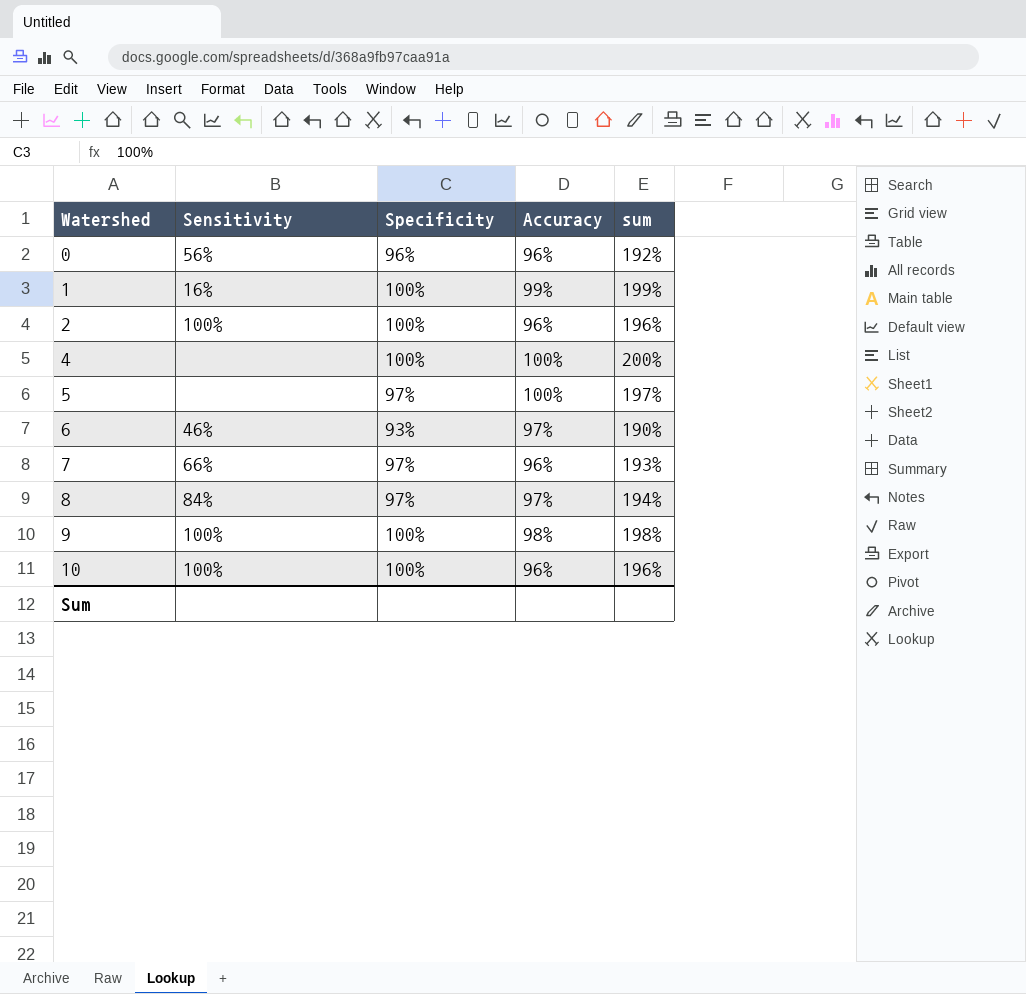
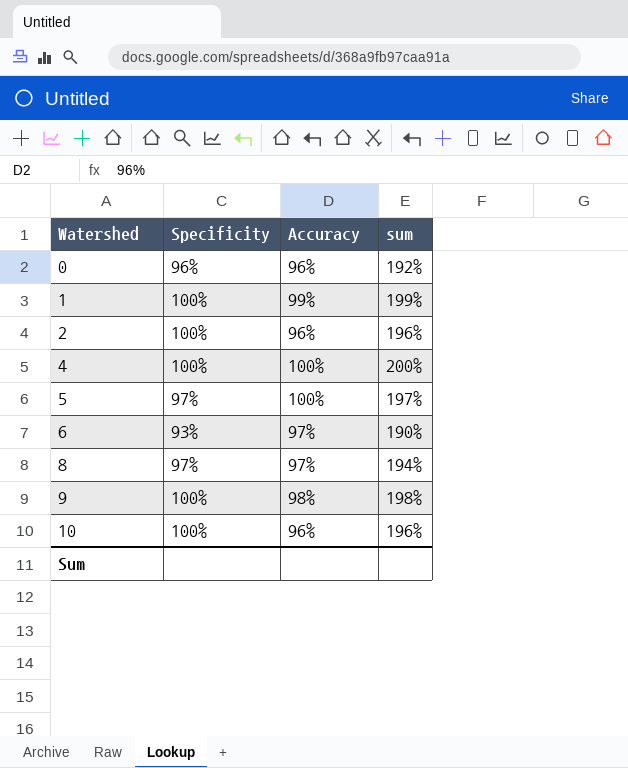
column Sensitivity | position: 2 -> none
row 7: 66% | 97% | 96% | 193% -> none

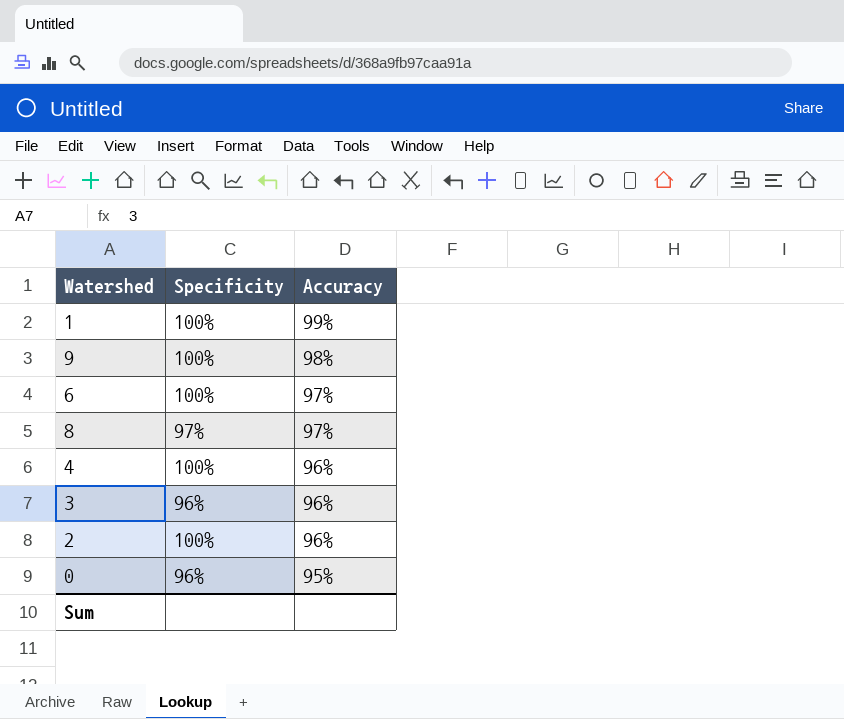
row order: Watershed ascending -> Accuracy descending
column sum | formula: [Specificity] + [Accuracy] -> none
row 5: 97% | 100% | 197% -> none
row 10: 100% | 96% | 196% -> none
6 | Specificity: 93% -> 100%
4 | Accuracy: 100% -> 96%
row 3: none -> 96% | 96%
0 | Accuracy: 96% -> 95%

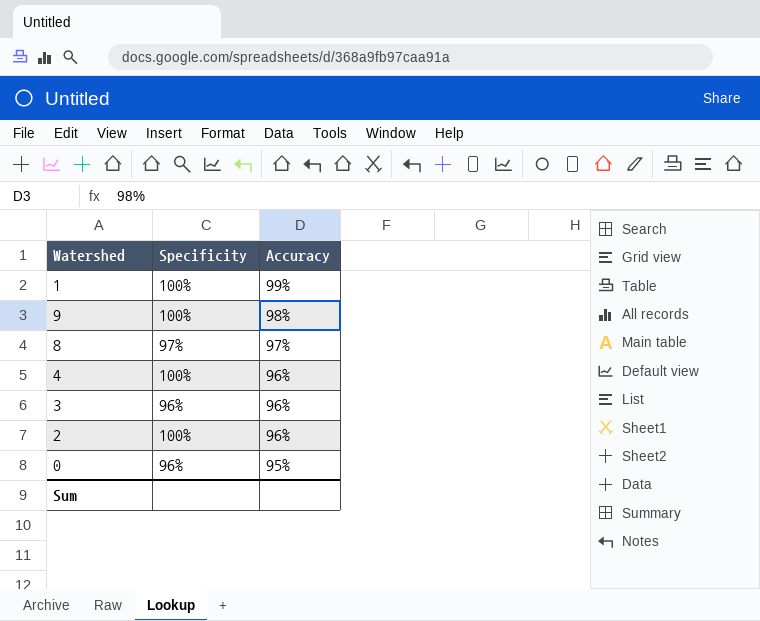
row 6: 100% | 97% -> none

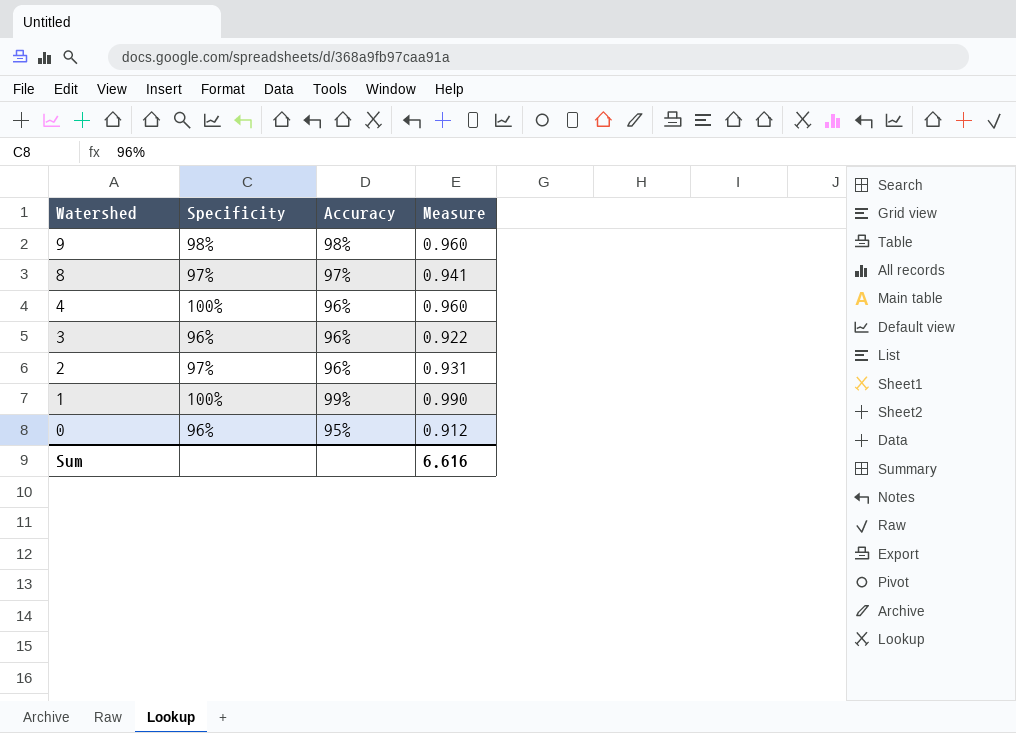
row order: Accuracy descending -> Watershed descending
column Measure | formula: none -> [Specificity] * [Accuracy]
9 | Specificity: 100% -> 98%
2 | Specificity: 100% -> 97%

